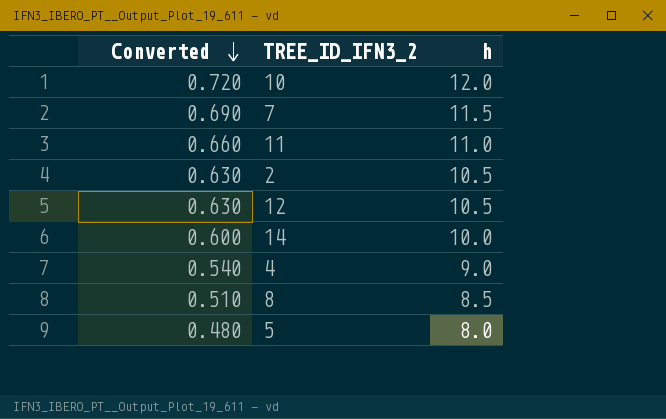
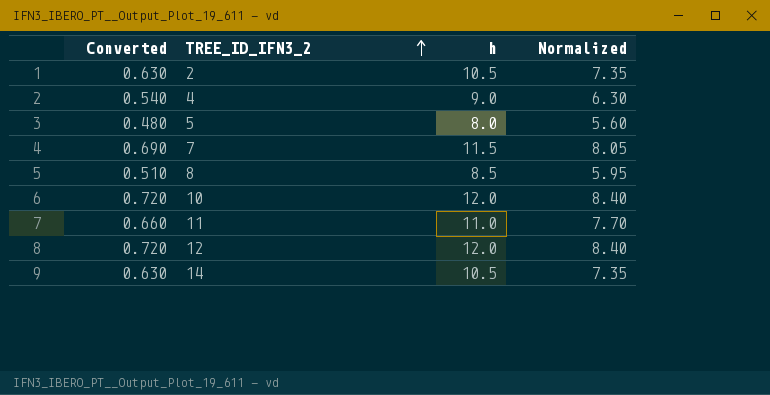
row order: Converted descending -> TREE_ID_IFN3_2 ascending
column Normalized | formula: none -> [h] * 0.7
12 | Converted: 0.630 -> 0.720
12 | h: 10.5 -> 12.0
14 | Converted: 0.600 -> 0.630
14 | h: 10.0 -> 10.5

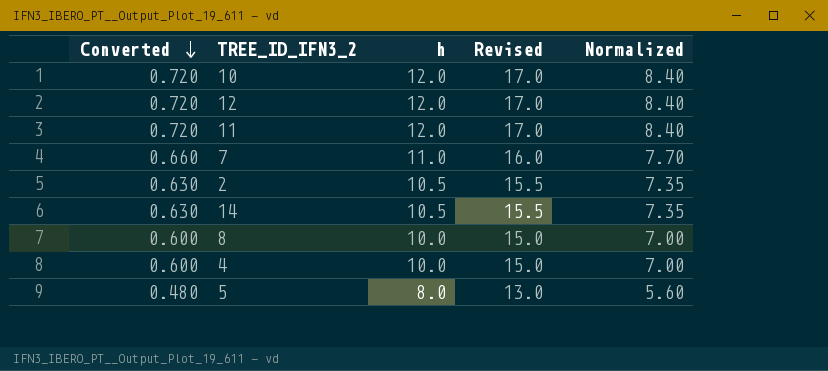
row order: TREE_ID_IFN3_2 ascending -> Converted descending
column Revised | formula: none -> [h] + 5
11 | Converted: 0.660 -> 0.720
11 | h: 11.0 -> 12.0
11 | Normalized: 7.70 -> 8.40
7 | Converted: 0.690 -> 0.660
7 | h: 11.5 -> 11.0
7 | Normalized: 8.05 -> 7.70
8 | Converted: 0.510 -> 0.600
8 | h: 8.5 -> 10.0
8 | Normalized: 5.95 -> 7.00
4 | Converted: 0.540 -> 0.600
4 | h: 9.0 -> 10.0
4 | Normalized: 6.30 -> 7.00

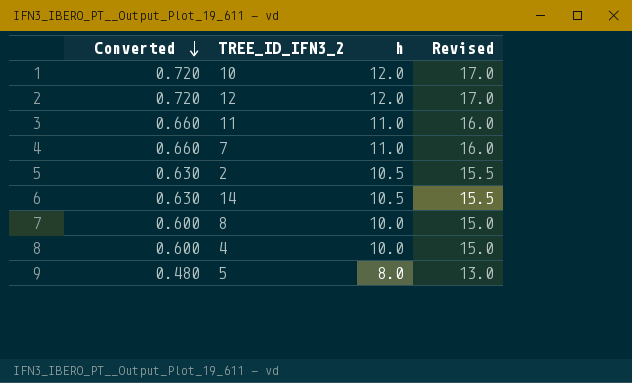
column Normalized | formula: [h] * 0.7 -> none
11 | Converted: 0.720 -> 0.660
11 | h: 12.0 -> 11.0
11 | Revised: 17.0 -> 16.0

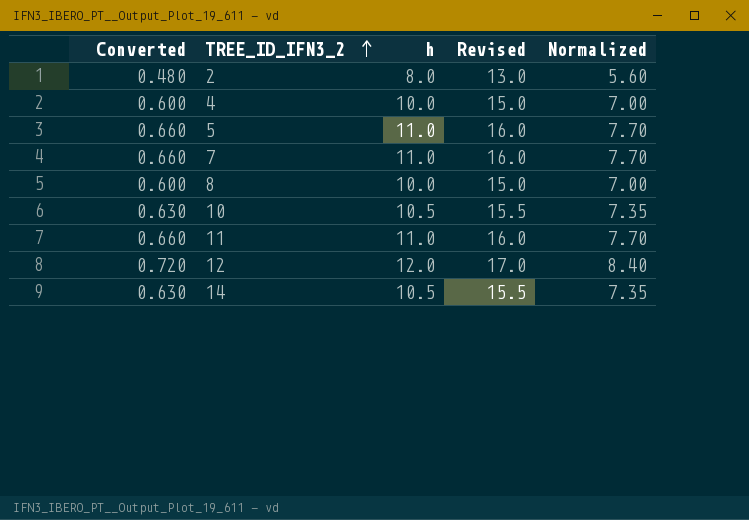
row order: Converted descending -> TREE_ID_IFN3_2 ascending
column Normalized | formula: none -> [h] * 0.7
2 | Converted: 0.630 -> 0.480
2 | h: 10.5 -> 8.0
2 | Revised: 15.5 -> 13.0
5 | Converted: 0.480 -> 0.660
5 | h: 8.0 -> 11.0
5 | Revised: 13.0 -> 16.0
10 | Converted: 0.720 -> 0.630
10 | h: 12.0 -> 10.5
10 | Revised: 17.0 -> 15.5

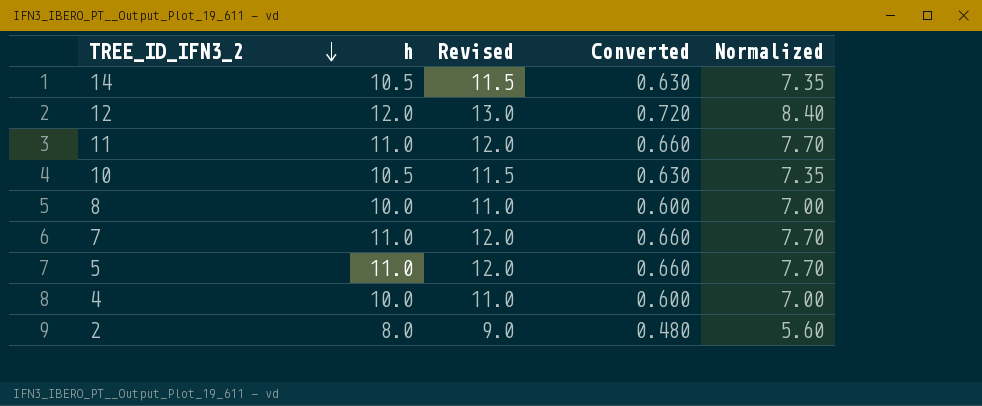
row order: TREE_ID_IFN3_2 ascending -> TREE_ID_IFN3_2 descending
column Revised | formula: [h] + 5 -> [h] + 1
column Converted | position: 1 -> 4

